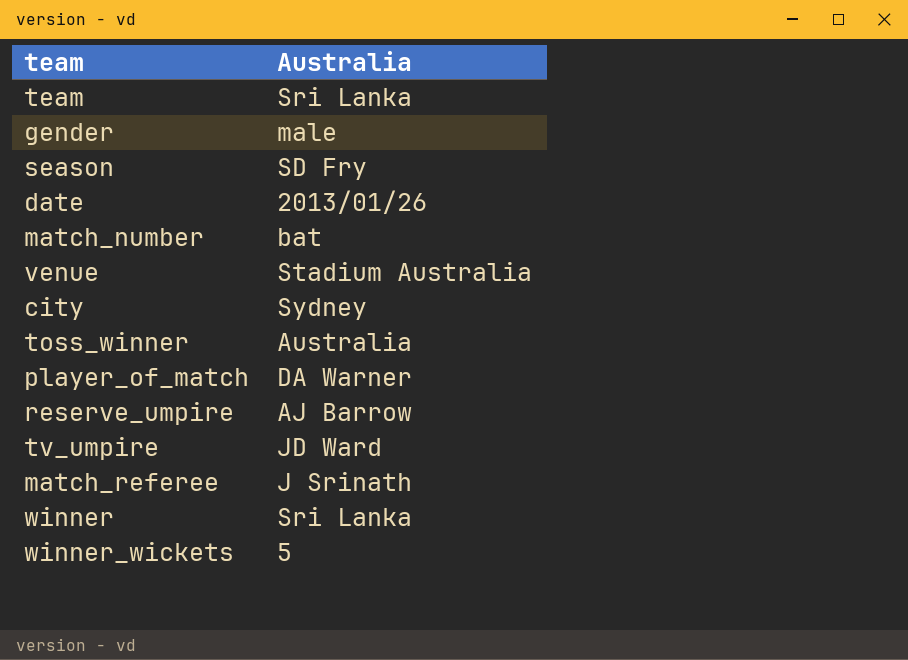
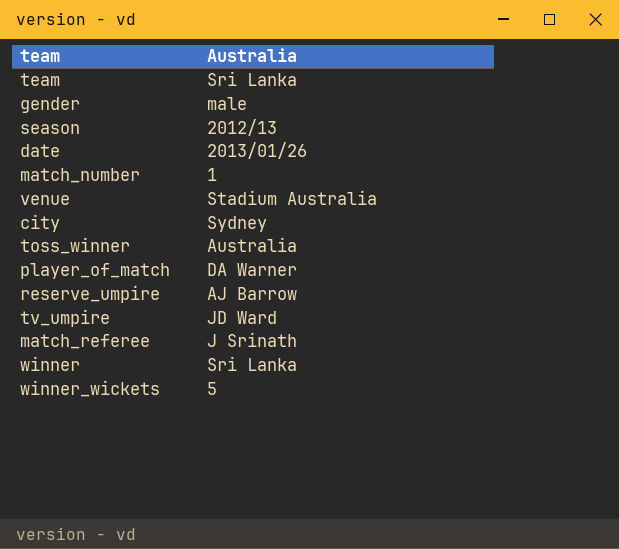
season | Australia: SD Fry -> 2012/13
match_number | Australia: bat -> 1

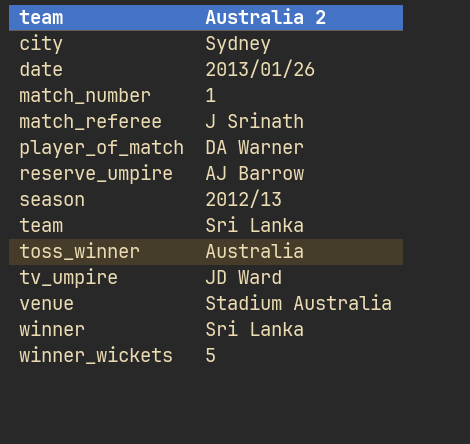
row order: none -> team ascending
column name: Australia -> Australia 2
row gender: male -> none

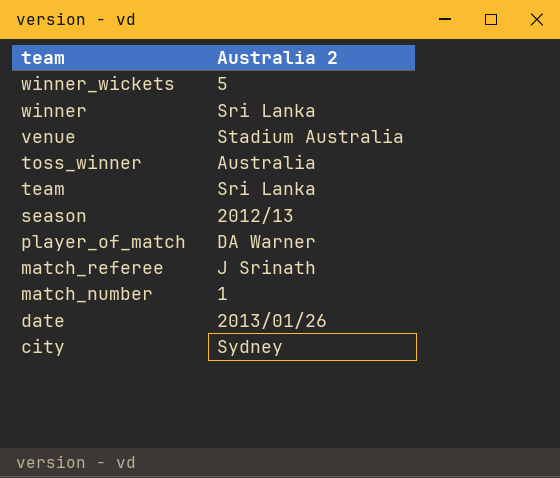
row order: team ascending -> team descending
row reserve_umpire: AJ Barrow -> none
row tv_umpire: JD Ward -> none

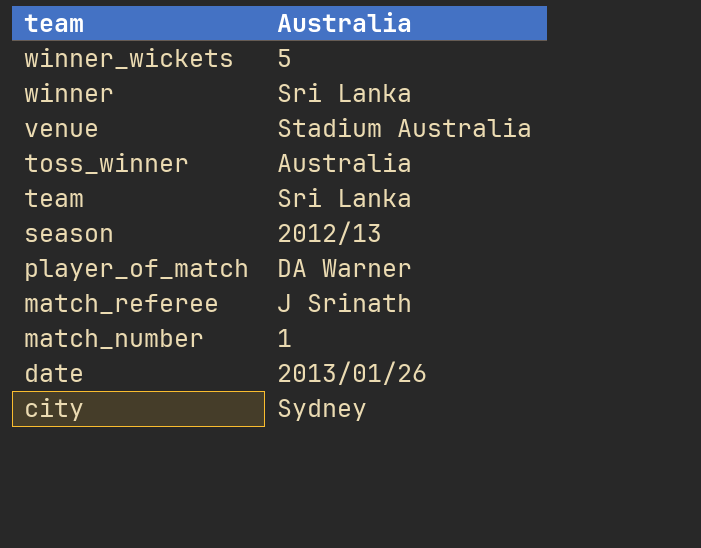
column name: Australia 2 -> Australia

